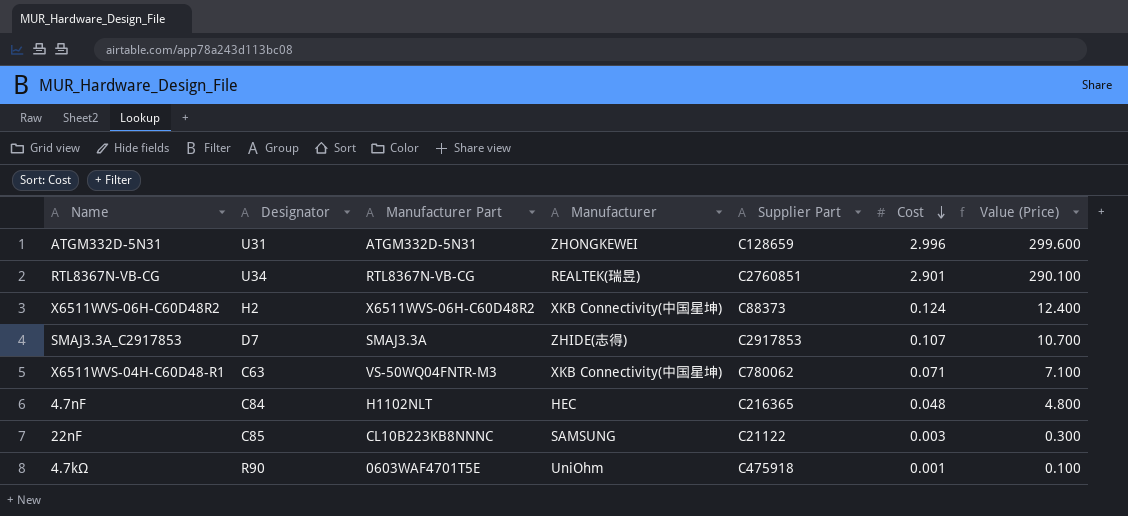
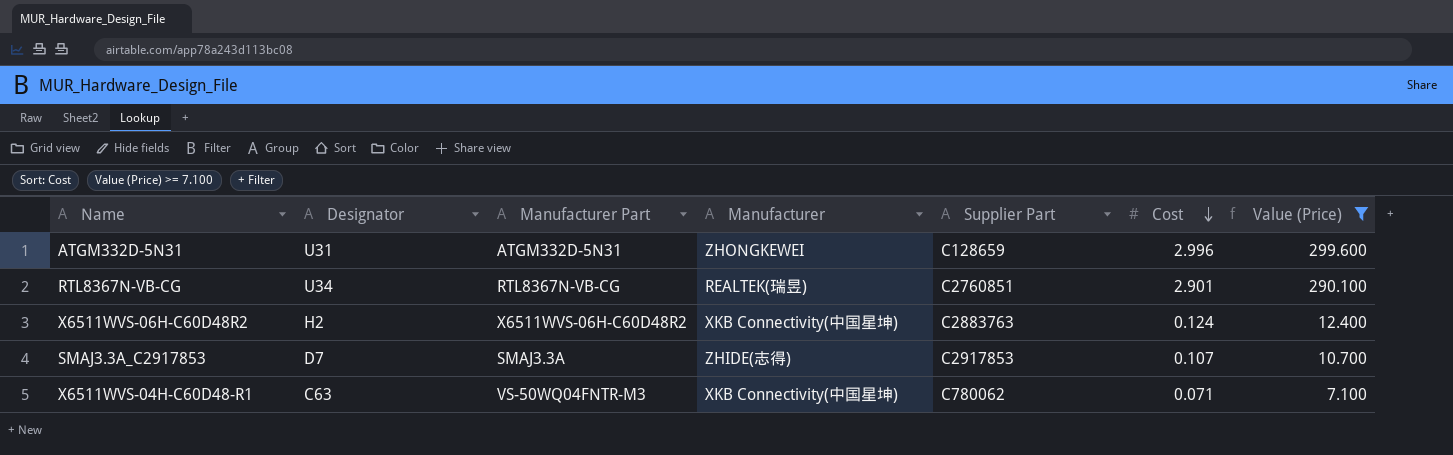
filter: none -> Value (Price) >= 7.100
X6511WVS-06H-C60D48R2 | Supplier Part: C88373 -> C2883763

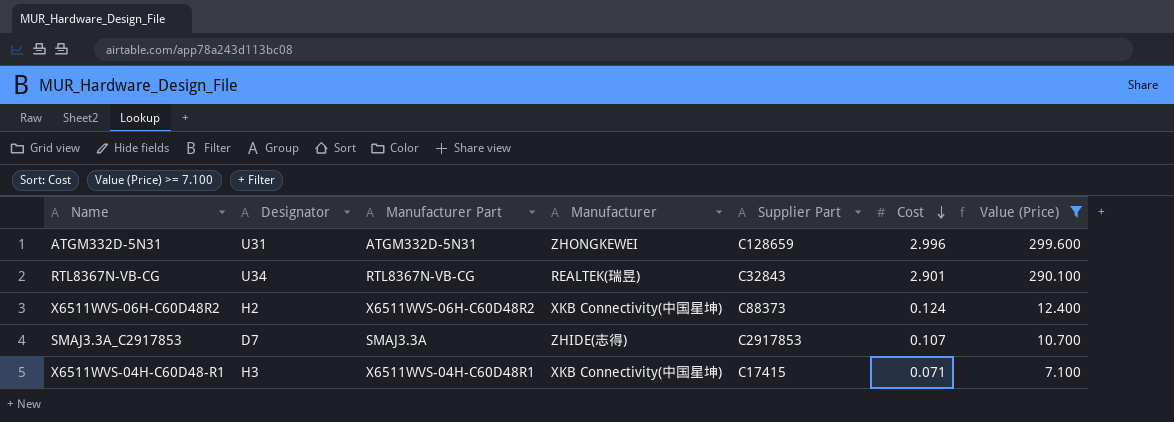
RTL8367N-VB-CG | Supplier Part: C2760851 -> C32843
X6511WVS-06H-C60D48R2 | Supplier Part: C2883763 -> C88373
X6511WVS-04H-C60D48-R1 | Designator: C63 -> H3
X6511WVS-04H-C60D48-R1 | Manufacturer Part: VS-50WQ04FNTR-M3 -> X6511WVS-04H-C60D48R1
X6511WVS-04H-C60D48-R1 | Supplier Part: C780062 -> C17415

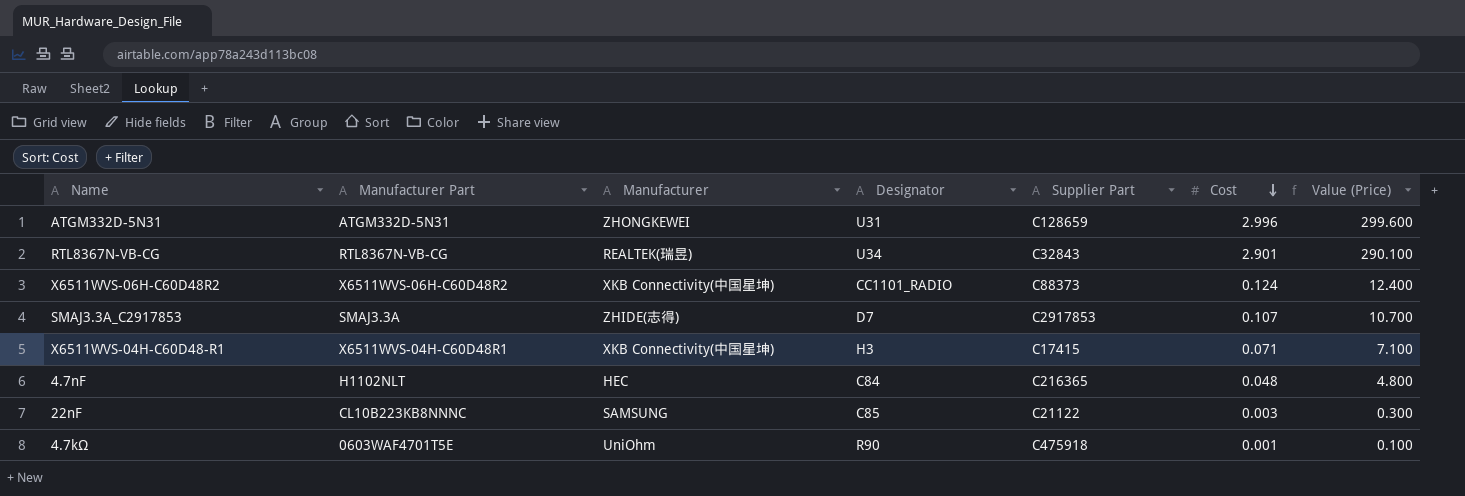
filter: Value (Price) >= 7.100 -> none
column Designator | position: 2 -> 4
X6511WVS-06H-C60D48R2 | Designator: H2 -> CC1101_RADIO

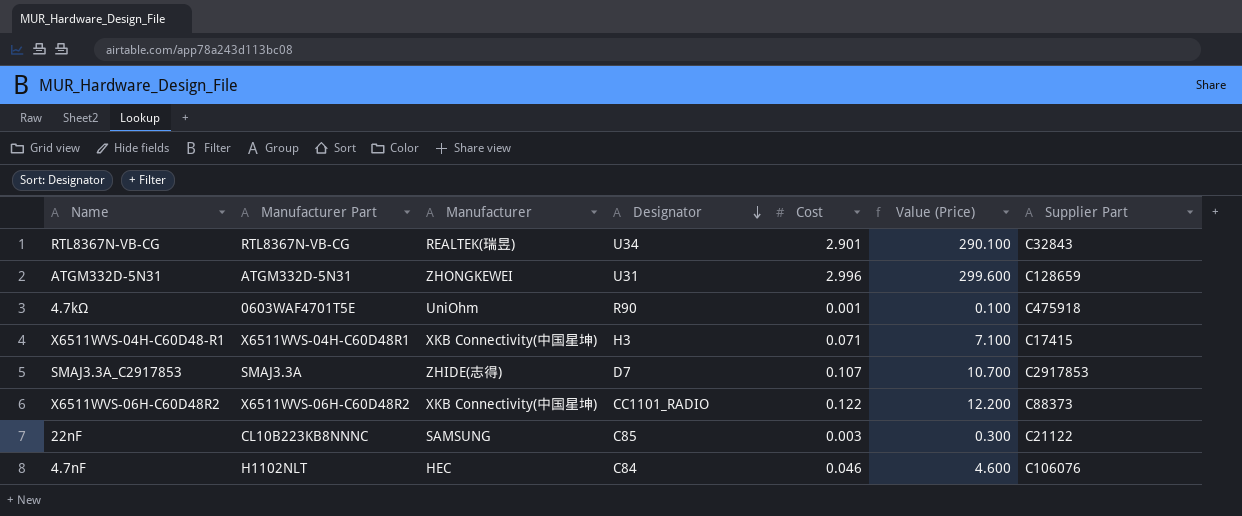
row order: Cost descending -> Designator descending
column Supplier Part | position: 5 -> 7
X6511WVS-06H-C60D48R2 | Cost: 0.124 -> 0.122
X6511WVS-06H-C60D48R2 | Value (Price): 12.400 -> 12.200
4.7nF | Cost: 0.048 -> 0.046
4.7nF | Value (Price): 4.800 -> 4.600
4.7nF | Supplier Part: C216365 -> C106076

